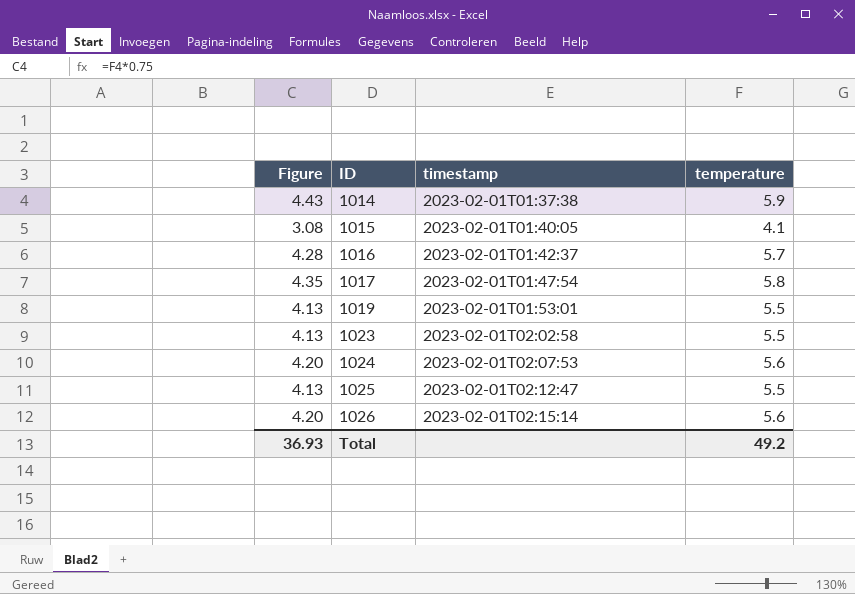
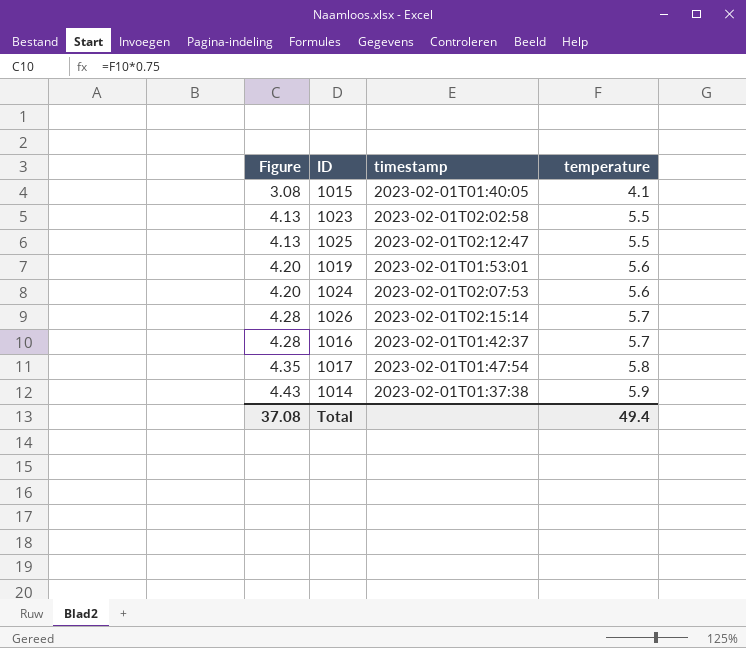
row order: ID ascending -> Figure ascending
1019 | Figure: 4.13 -> 4.20
1019 | temperature: 5.5 -> 5.6
1026 | Figure: 4.20 -> 4.28
1026 | temperature: 5.6 -> 5.7
Total | Figure: 36.93 -> 37.08
Total | temperature: 49.2 -> 49.4

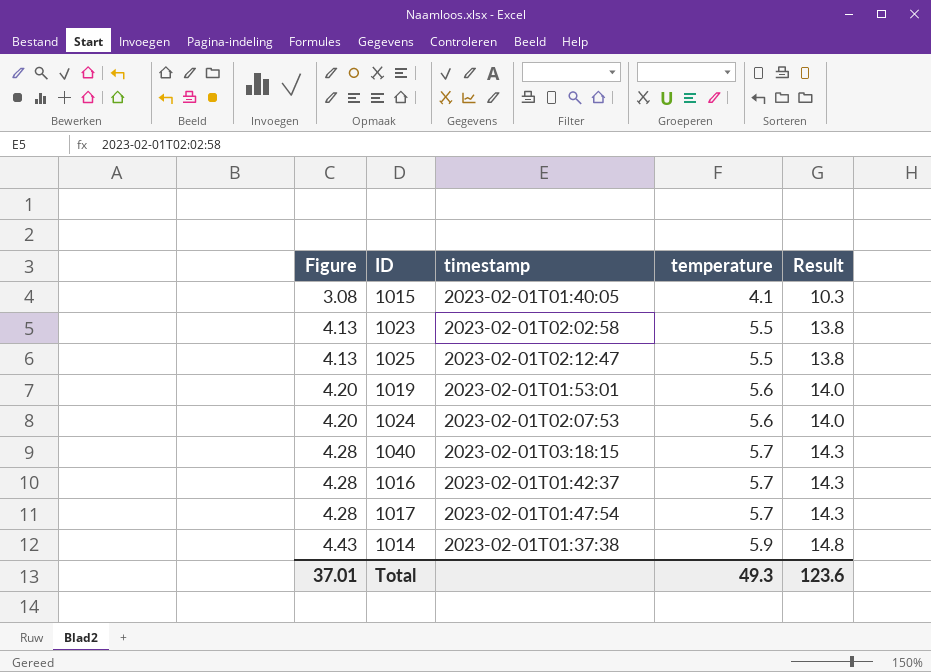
column Result | formula: none -> [temperature] * 2.5
row 1026: 4.28 | 2023-02-01T02:15:14 | 5.7 -> none
row 1040: none -> 4.28 | 2023-02-01T03:18:15 | 5.7 | 14.3
1017 | Figure: 4.35 -> 4.28
1017 | temperature: 5.8 -> 5.7
Total | Figure: 37.08 -> 37.01
Total | temperature: 49.4 -> 49.3

